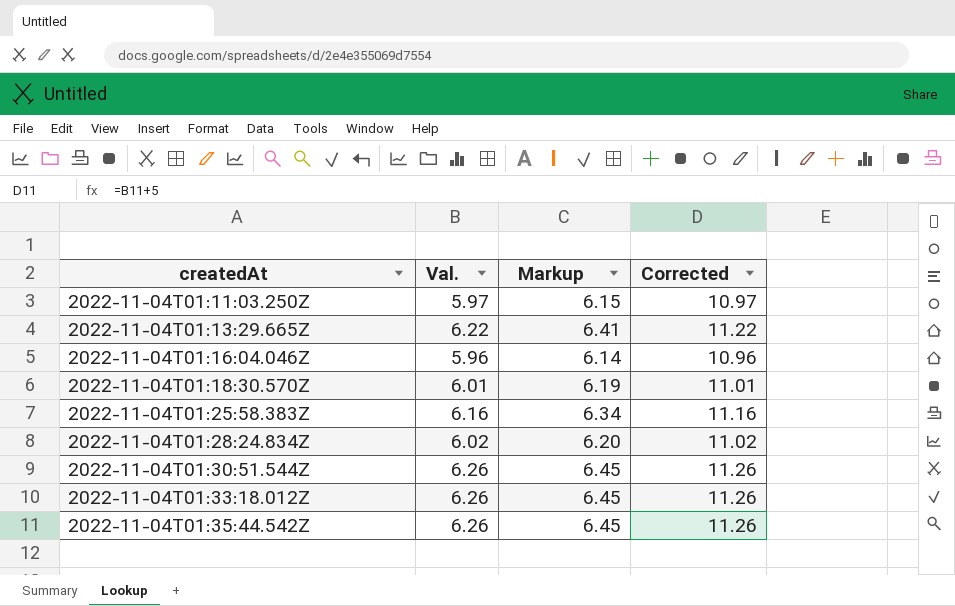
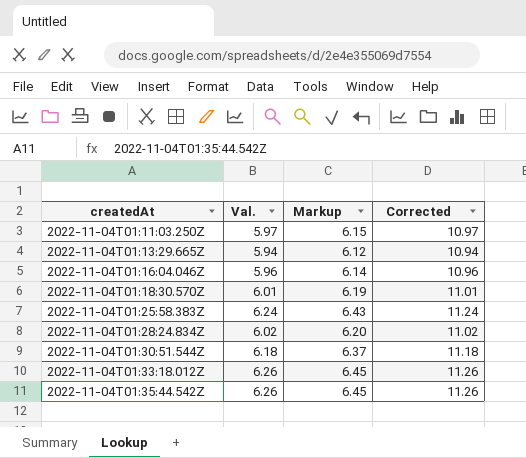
2022-11-04T01:13:29.665Z | Val.: 6.22 -> 5.94
2022-11-04T01:13:29.665Z | Markup: 6.41 -> 6.12
2022-11-04T01:13:29.665Z | Corrected: 11.22 -> 10.94
2022-11-04T01:25:58.383Z | Val.: 6.16 -> 6.24
2022-11-04T01:25:58.383Z | Markup: 6.34 -> 6.43
2022-11-04T01:25:58.383Z | Corrected: 11.16 -> 11.24
2022-11-04T01:30:51.544Z | Val.: 6.26 -> 6.18
2022-11-04T01:30:51.544Z | Markup: 6.45 -> 6.37
2022-11-04T01:30:51.544Z | Corrected: 11.26 -> 11.18

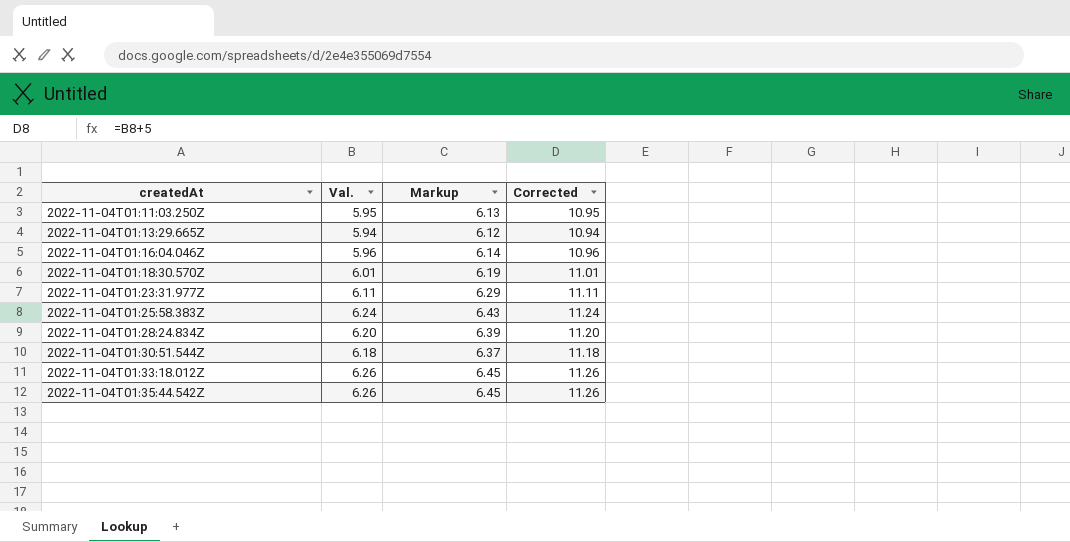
2022-11-04T01:11:03.250Z | Val.: 5.97 -> 5.95
2022-11-04T01:11:03.250Z | Markup: 6.15 -> 6.13
2022-11-04T01:11:03.250Z | Corrected: 10.97 -> 10.95
row 2022-11-04T01:23:31.977Z: none -> 6.11 | 6.29 | 11.11
2022-11-04T01:28:24.834Z | Val.: 6.02 -> 6.20
2022-11-04T01:28:24.834Z | Markup: 6.20 -> 6.39
2022-11-04T01:28:24.834Z | Corrected: 11.02 -> 11.20

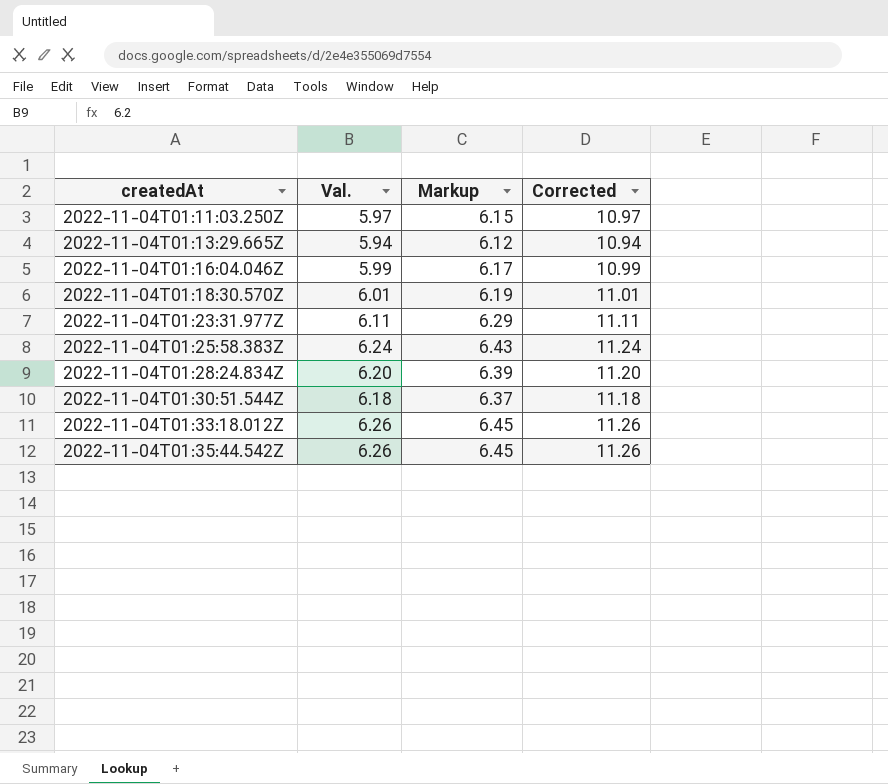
2022-11-04T01:11:03.250Z | Val.: 5.95 -> 5.97
2022-11-04T01:11:03.250Z | Markup: 6.13 -> 6.15
2022-11-04T01:11:03.250Z | Corrected: 10.95 -> 10.97
2022-11-04T01:16:04.046Z | Val.: 5.96 -> 5.99
2022-11-04T01:16:04.046Z | Markup: 6.14 -> 6.17
2022-11-04T01:16:04.046Z | Corrected: 10.96 -> 10.99

